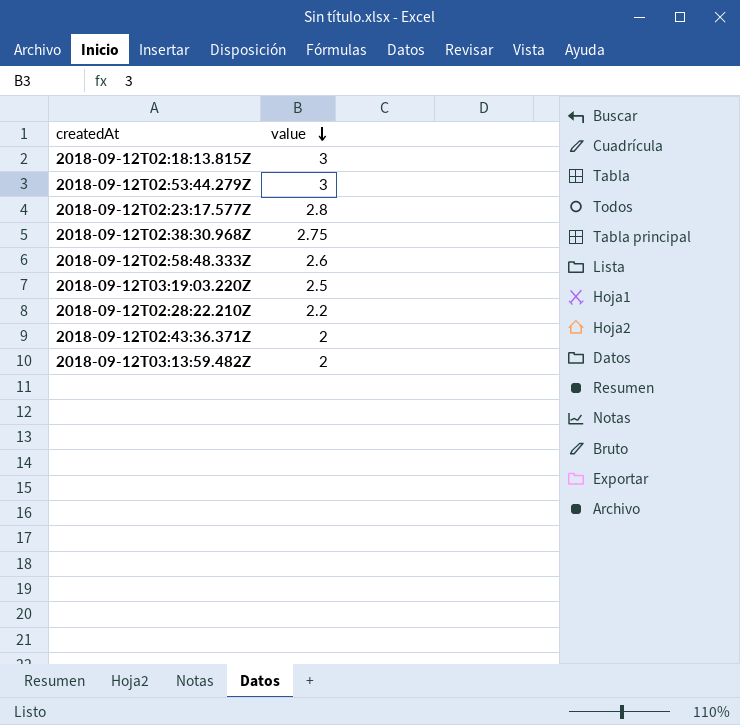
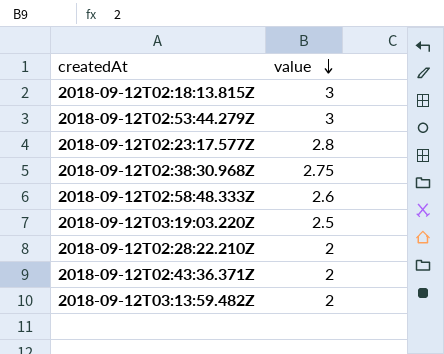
2018-09-12T02:28:22.210Z | value: 2.2 -> 2

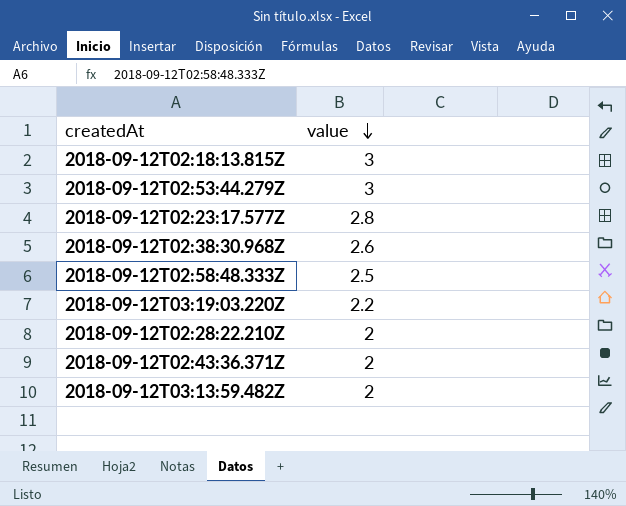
2018-09-12T02:38:30.968Z | value: 2.75 -> 2.6
2018-09-12T02:58:48.333Z | value: 2.6 -> 2.5
2018-09-12T03:19:03.220Z | value: 2.5 -> 2.2

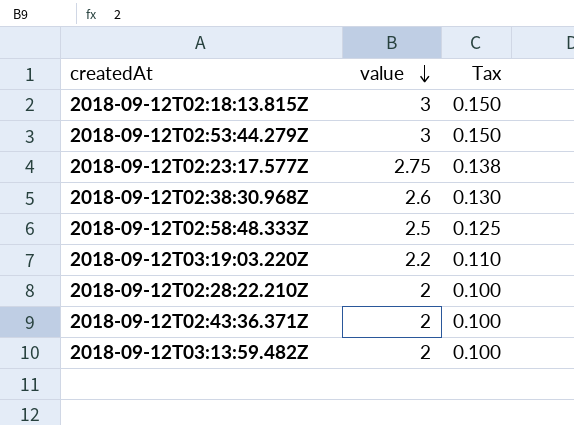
column Tax | formula: none -> [value] * 0.05
2018-09-12T02:23:17.577Z | value: 2.8 -> 2.75

